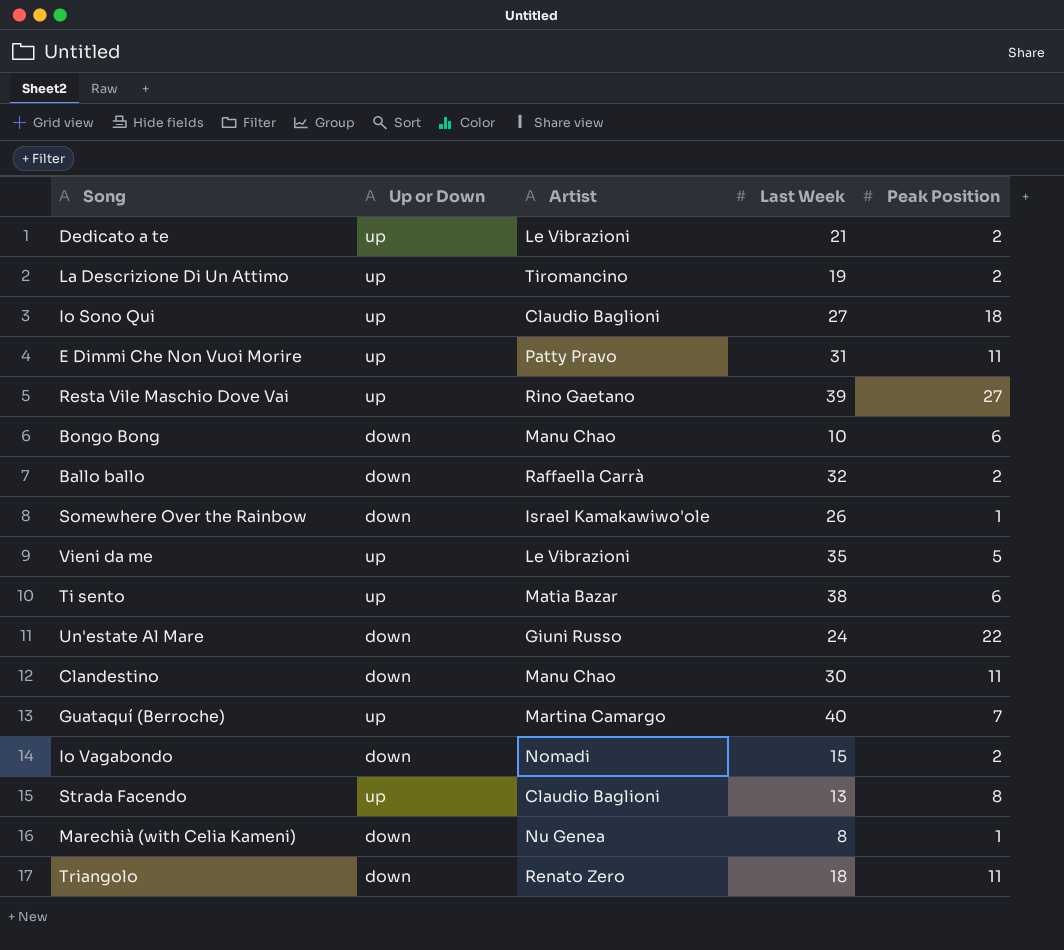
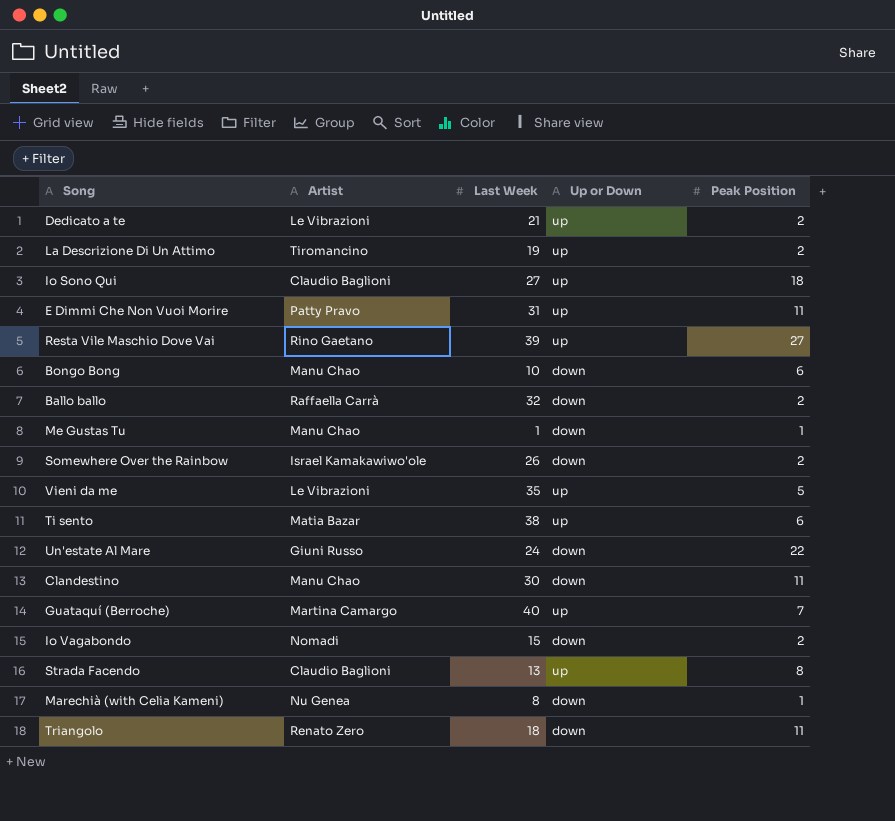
column Up or Down | position: 2 -> 4
row Me Gustas Tu: none -> Manu Chao | 1 | down | 1
Somewhere Over the Rainbow | Peak Position: 1 -> 2

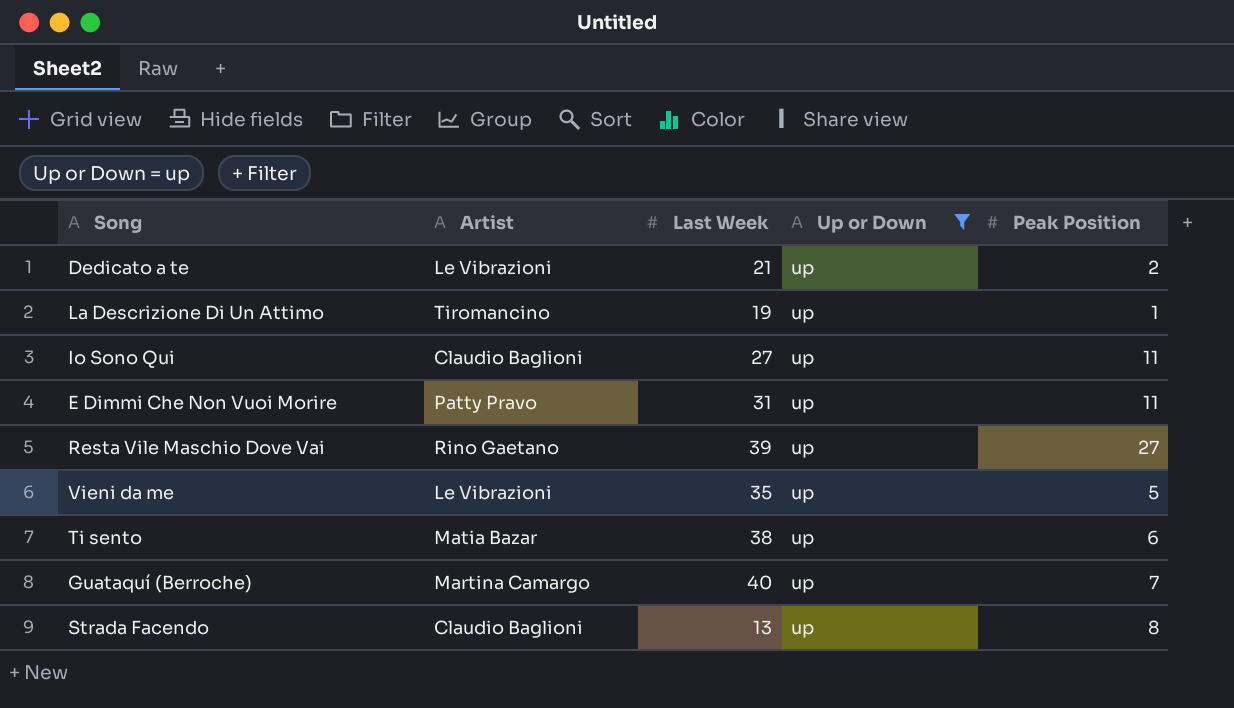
filter: none -> Up or Down = up
La Descrizione Di Un Attimo | Peak Position: 2 -> 1
Io Sono Qui | Peak Position: 18 -> 11

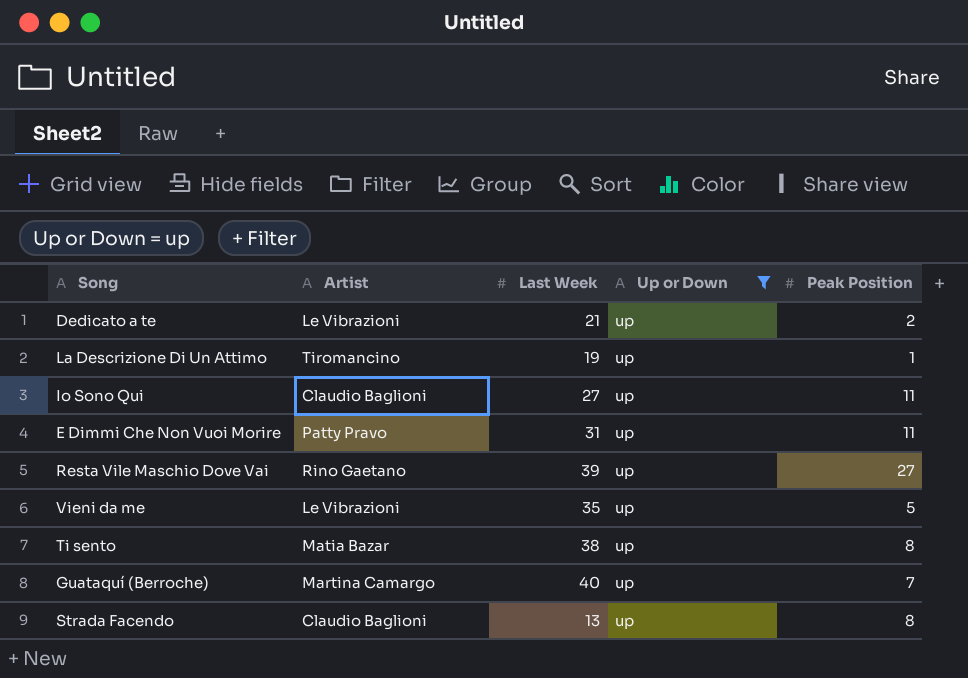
Ti sento | Peak Position: 6 -> 8

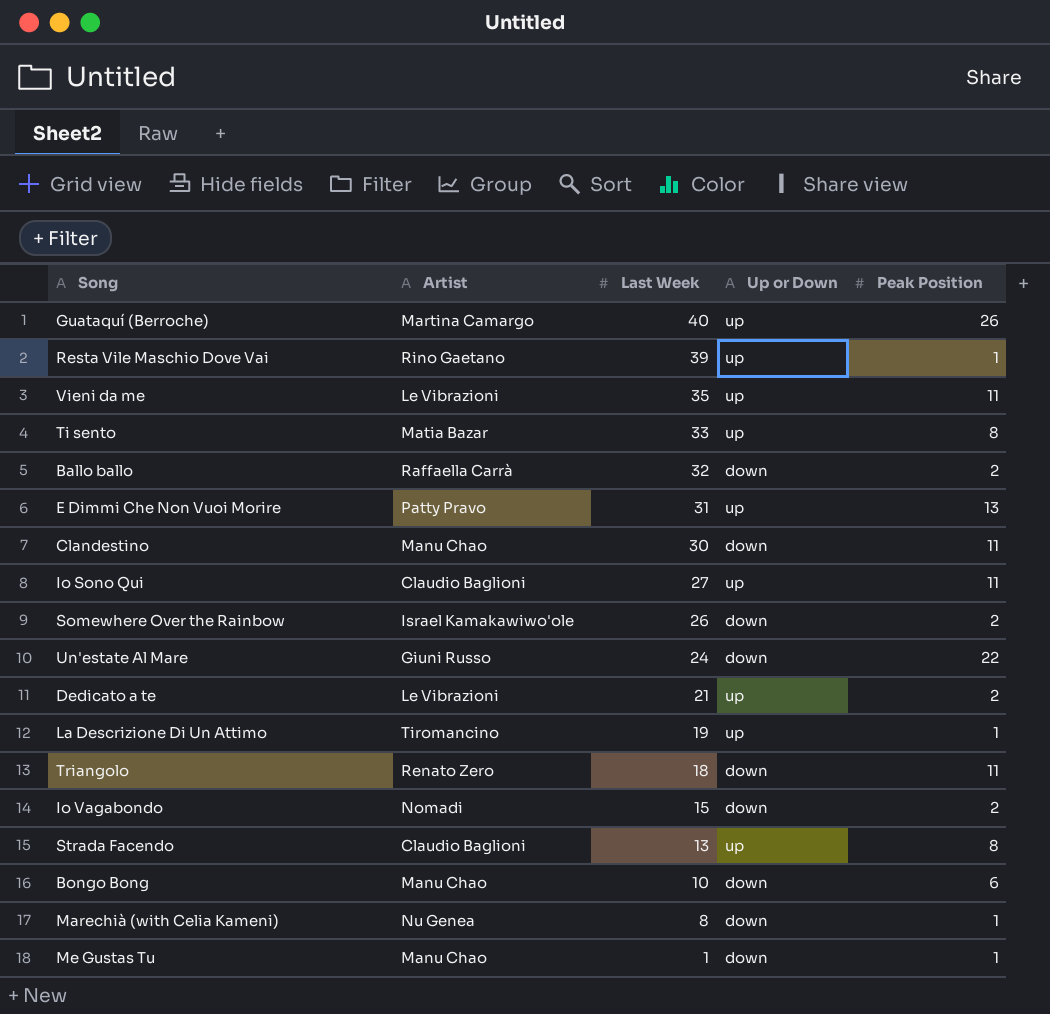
filter: Up or Down = up -> none
row order: none -> Last Week descending
Guataquí (Berroche) | Peak Position: 7 -> 26
Resta Vile Maschio Dove Vai | Peak Position: 27 -> 1
Vieni da me | Peak Position: 5 -> 11
Ti sento | Last Week: 38 -> 33
E Dimmi Che Non Vuoi Morire | Peak Position: 11 -> 13

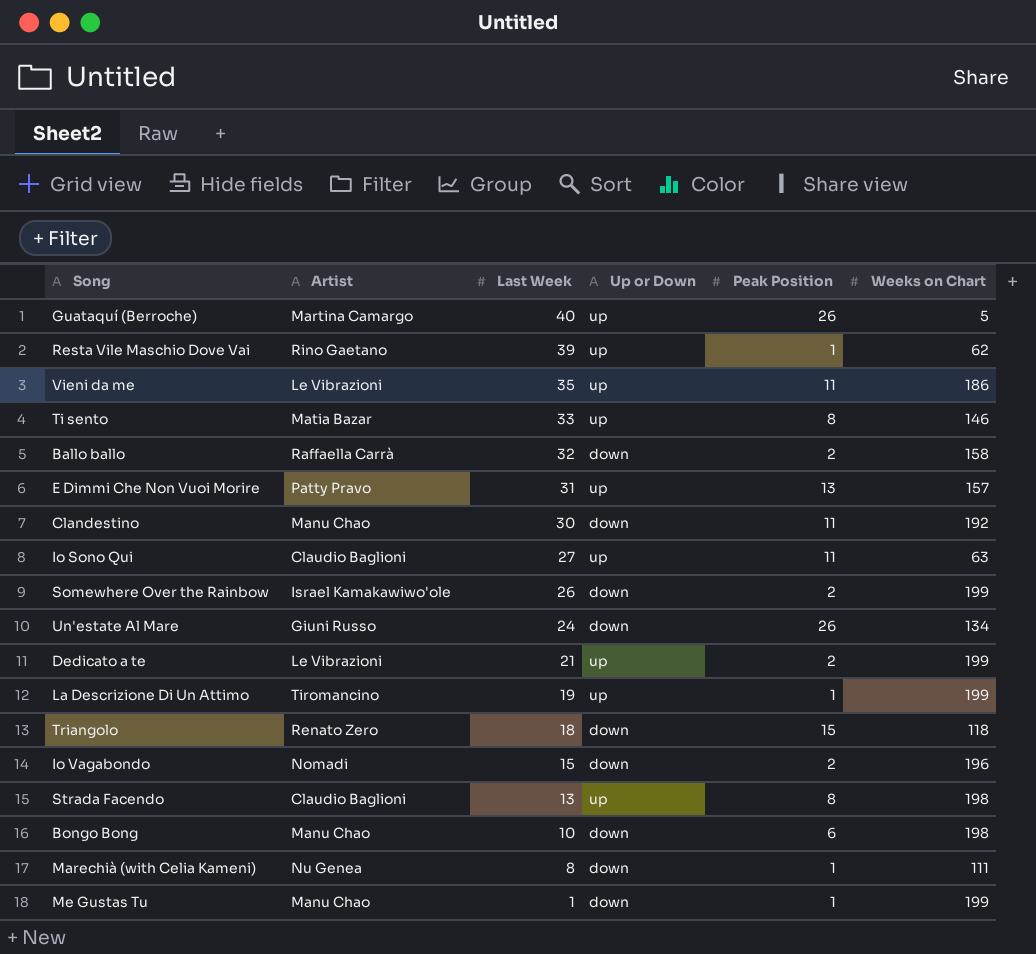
column Weeks on Chart | position: none -> 6
Un'estate Al Mare | Peak Position: 22 -> 26
Triangolo | Peak Position: 11 -> 15

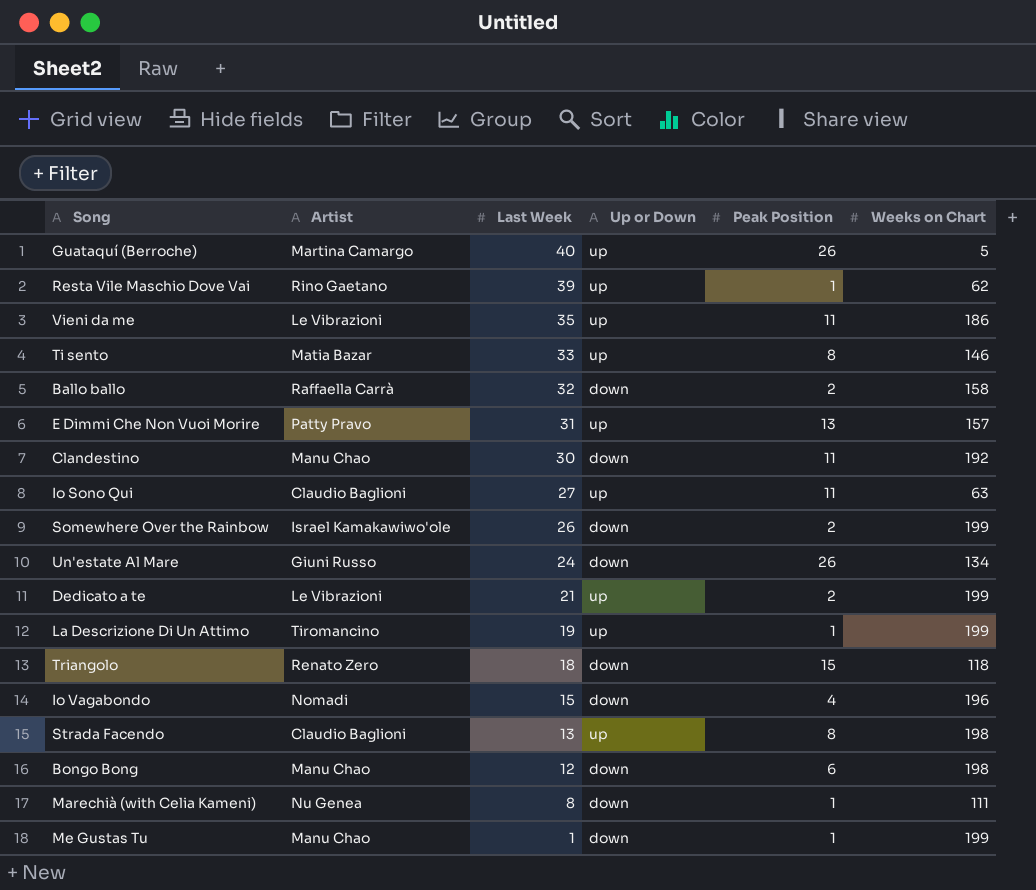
Io Vagabondo | Peak Position: 2 -> 4
Bongo Bong | Last Week: 10 -> 12

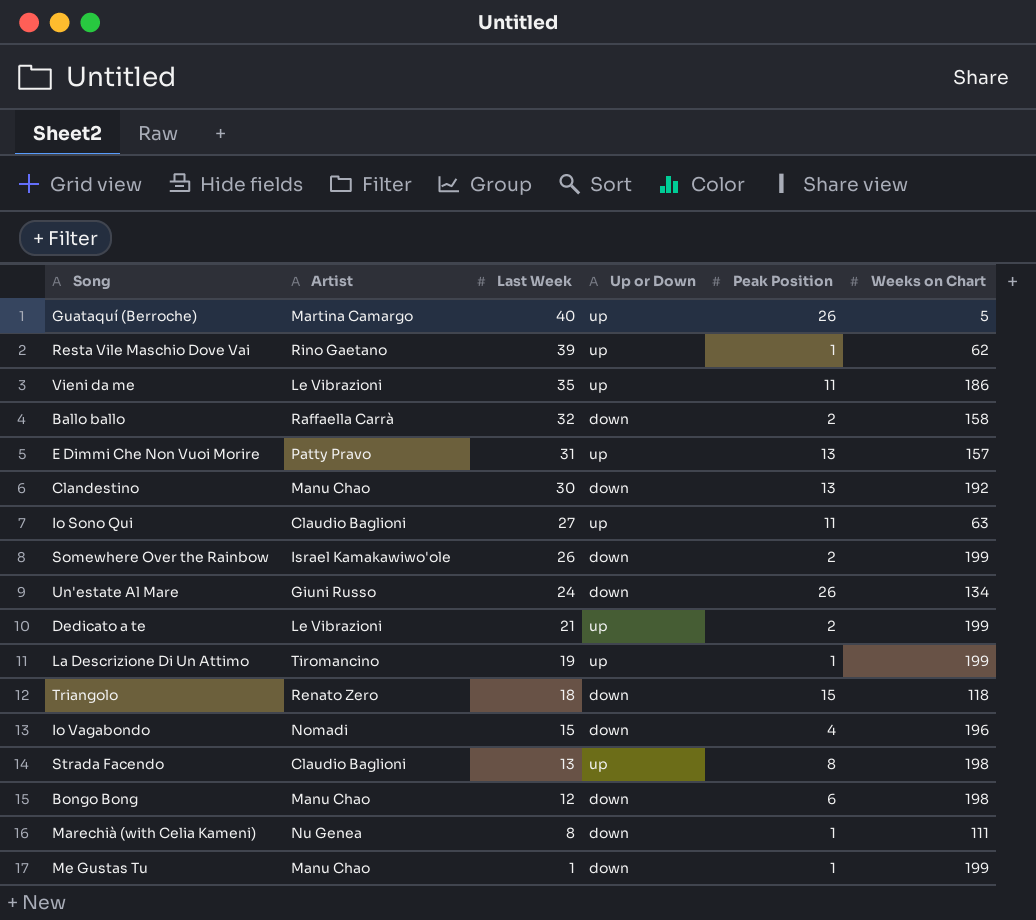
row Ti sento: Matia Bazar | 33 | up | 8 | 146 -> none
Clandestino | Peak Position: 11 -> 13

